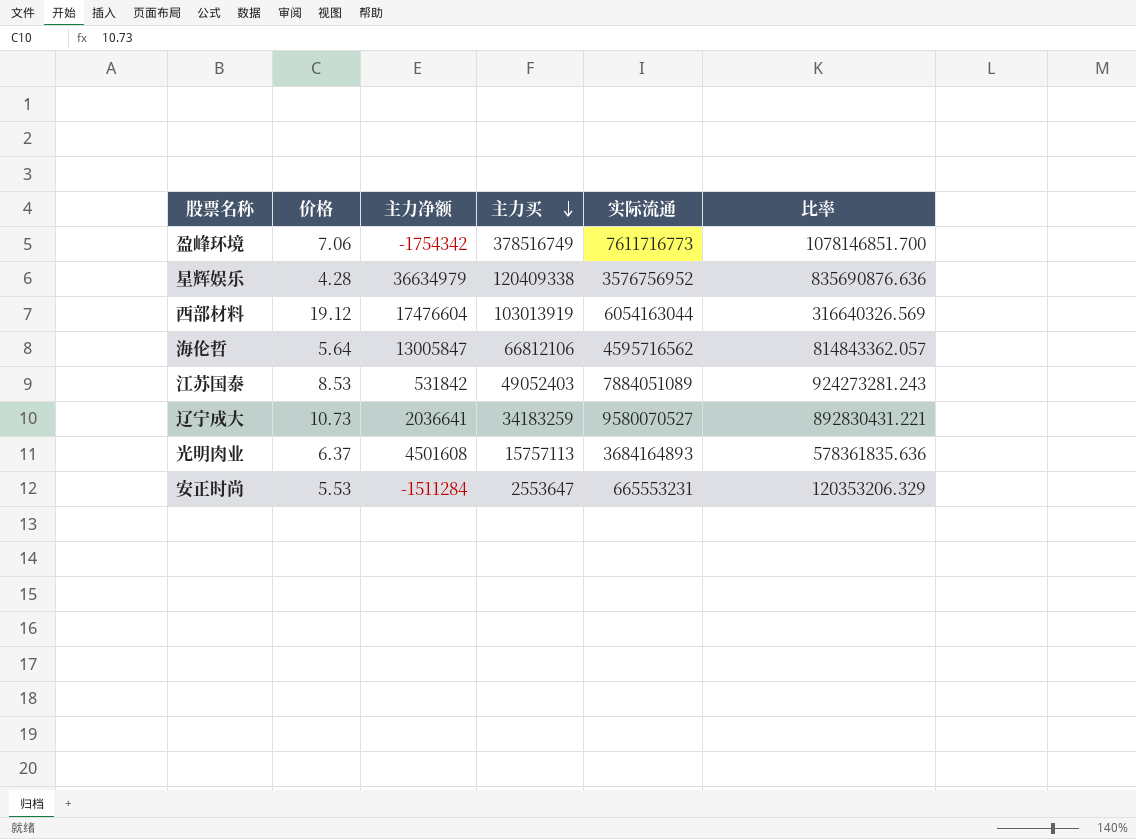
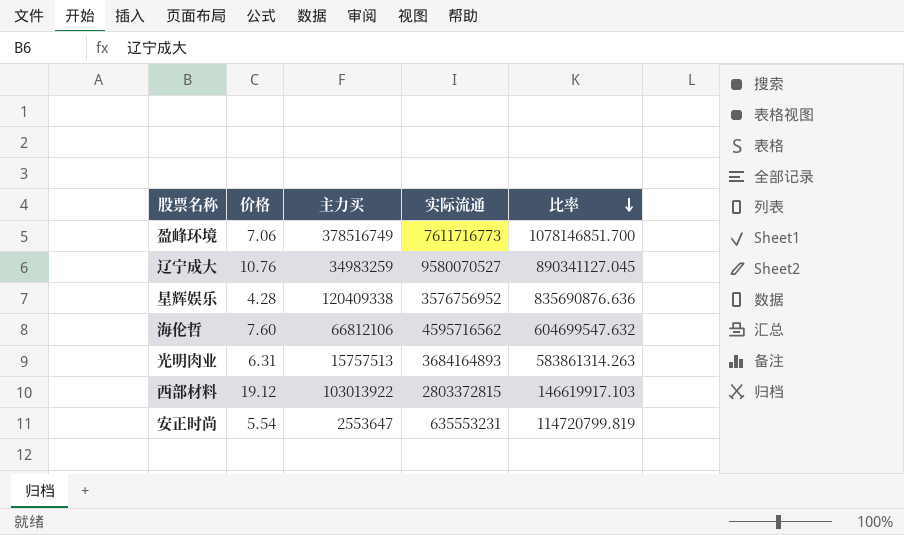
row order: 主力买 descending -> 比率 descending
column 主力净额 | position: 3 -> none
row 江苏国泰: 8.53 | 531842 | 49052403 | 7884051089 | 924273281.243 -> none
辽宁成大 | 价格: 10.73 -> 10.76
辽宁成大 | 主力买: 34183259 -> 34983259
辽宁成大 | 比率: 892830431.221 -> 890341127.045
海伦哲 | 价格: 5.64 -> 7.60
海伦哲 | 比率: 814843362.057 -> 604699547.632
光明肉业 | 价格: 6.37 -> 6.31
光明肉业 | 主力买: 15757113 -> 15757513
光明肉业 | 比率: 578361835.636 -> 583861314.263
西部材料 | 主力买: 103013919 -> 103013922
西部材料 | 实际流通: 6054163044 -> 2803372815
西部材料 | 比率: 316640326.569 -> 146619917.103
安正时尚 | 价格: 5.53 -> 5.54
安正时尚 | 实际流通: 665553231 -> 635553231
安正时尚 | 比率: 120353206.329 -> 114720799.819

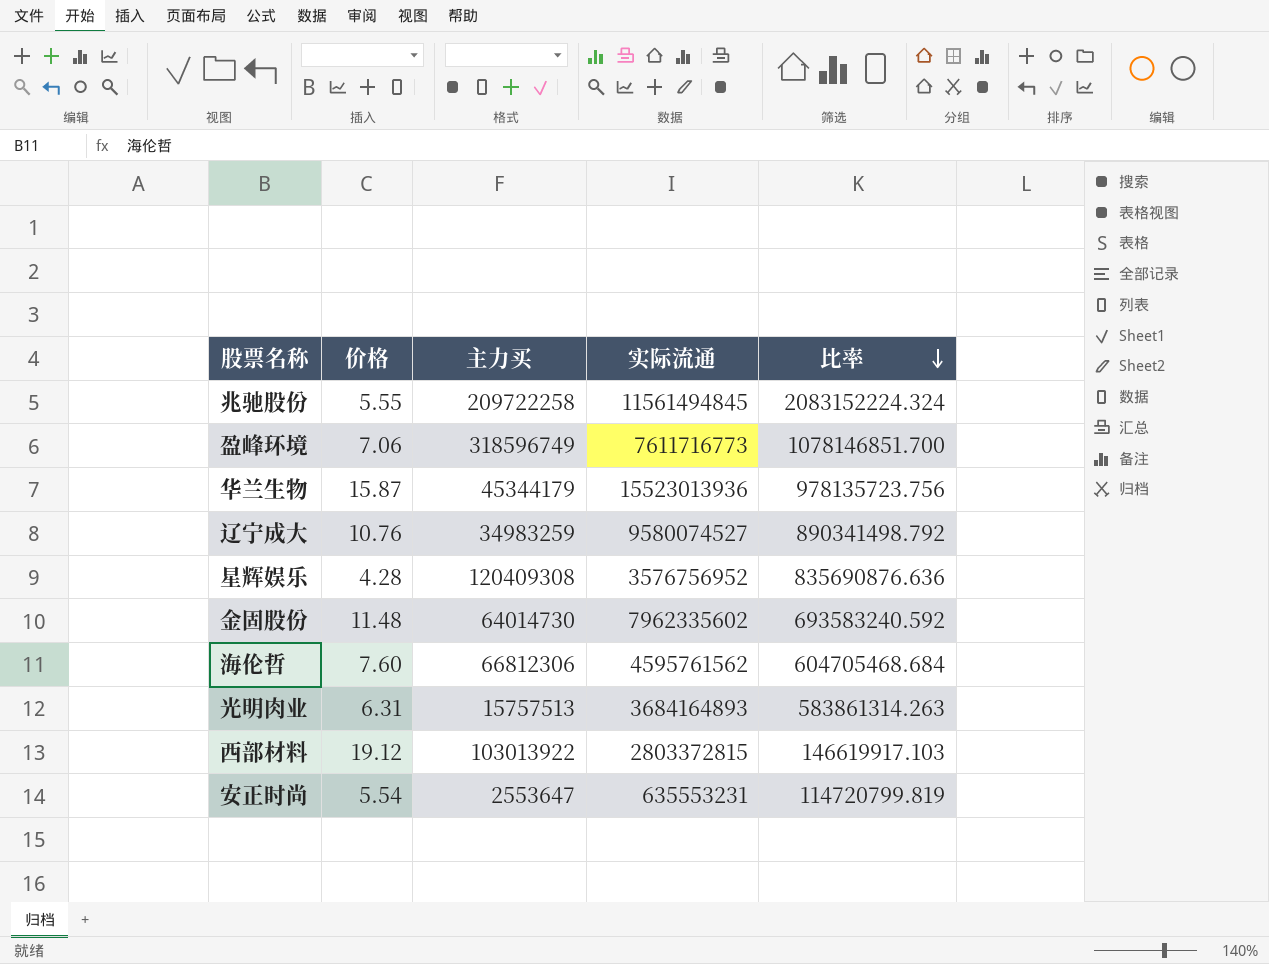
row 兆驰股份: none -> 5.55 | 209722258 | 11561494845 | 2083152224.324
盈峰环境 | 主力买: 378516749 -> 318596749
row 华兰生物: none -> 15.87 | 45344179 | 15523013936 | 978135723.756
辽宁成大 | 实际流通: 9580070527 -> 9580074527
辽宁成大 | 比率: 890341127.045 -> 890341498.792
星辉娱乐 | 主力买: 120409338 -> 120409308
row 金固股份: none -> 11.48 | 64014730 | 7962335602 | 693583240.592
海伦哲 | 主力买: 66812106 -> 66812306
海伦哲 | 实际流通: 4595716562 -> 4595761562
海伦哲 | 比率: 604699547.632 -> 604705468.684

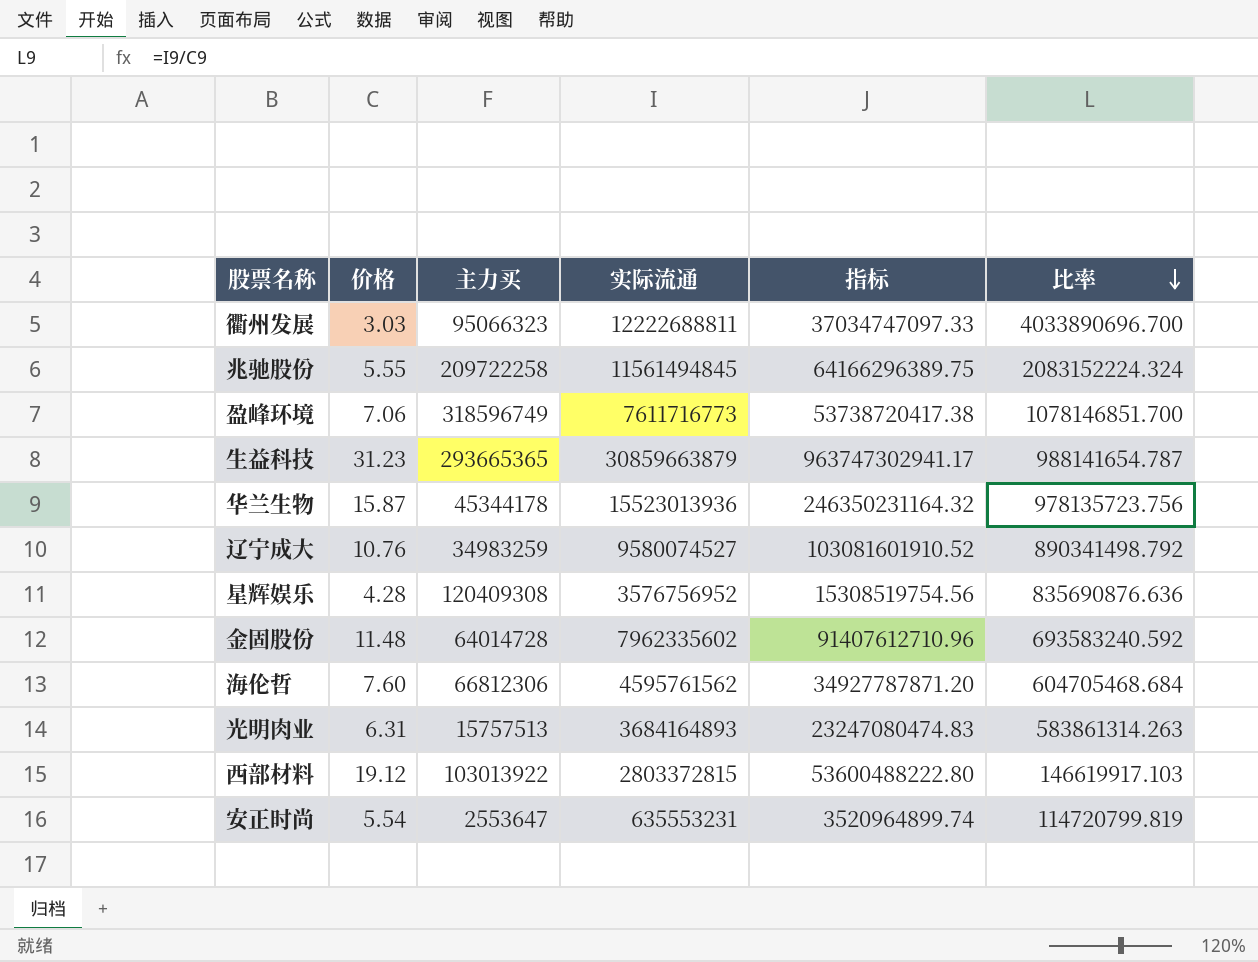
column 指标 | formula: none -> [价格] * [实际流通]
row 衢州发展: none -> 3.03 | 95066323 | 12222688811 | 37034747097.33 | 4033890696.700
row 生益科技: none -> 31.23 | 293665365 | 30859663879 | 963747302941.17 | 988141654.787
华兰生物 | 主力买: 45344179 -> 45344178
金固股份 | 主力买: 64014730 -> 64014728

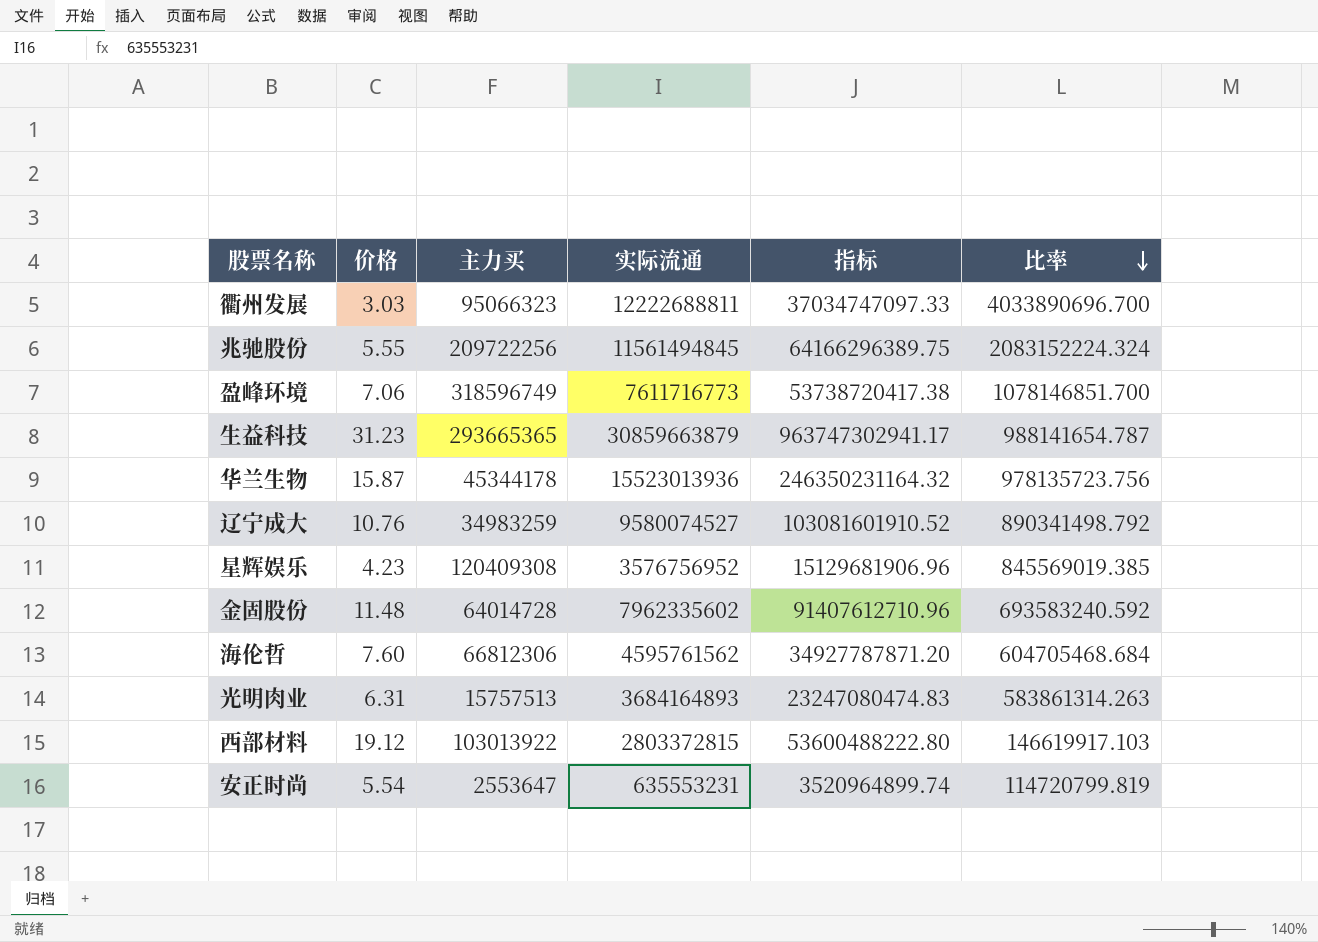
兆驰股份 | 主力买: 209722258 -> 209722256
星辉娱乐 | 价格: 4.28 -> 4.23
星辉娱乐 | 指标: 15308519754.56 -> 15129681906.96
星辉娱乐 | 比率: 835690876.636 -> 845569019.385

